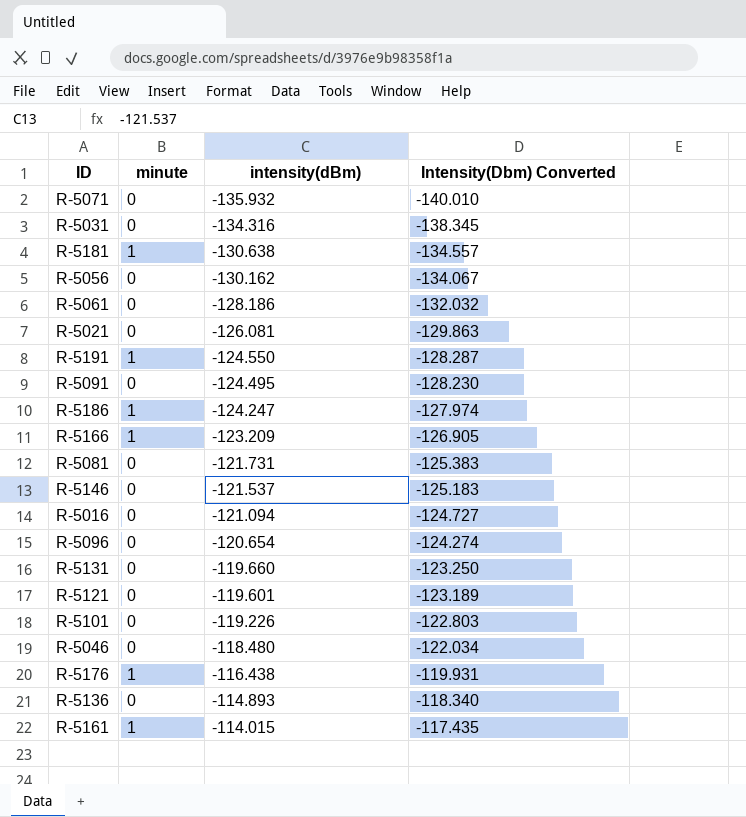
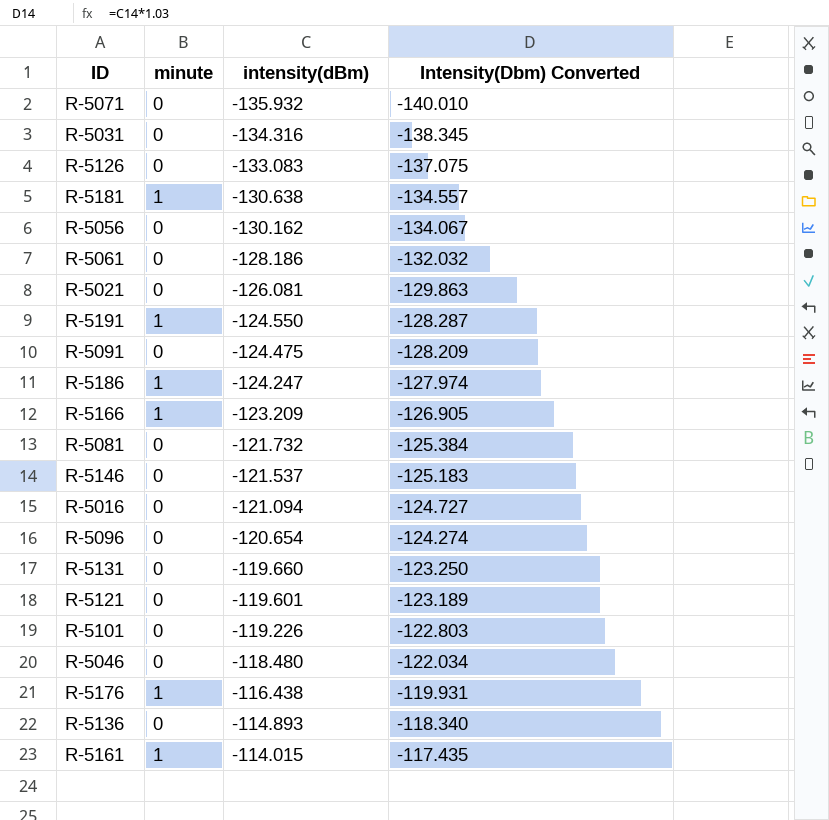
row R-5126: none -> 0 | -133.083 | -137.075
R-5091 | intensity(dBm): -124.495 -> -124.475
R-5091 | Intensity(Dbm) Converted: -128.230 -> -128.209
R-5081 | intensity(dBm): -121.731 -> -121.732
R-5081 | Intensity(Dbm) Converted: -125.383 -> -125.384

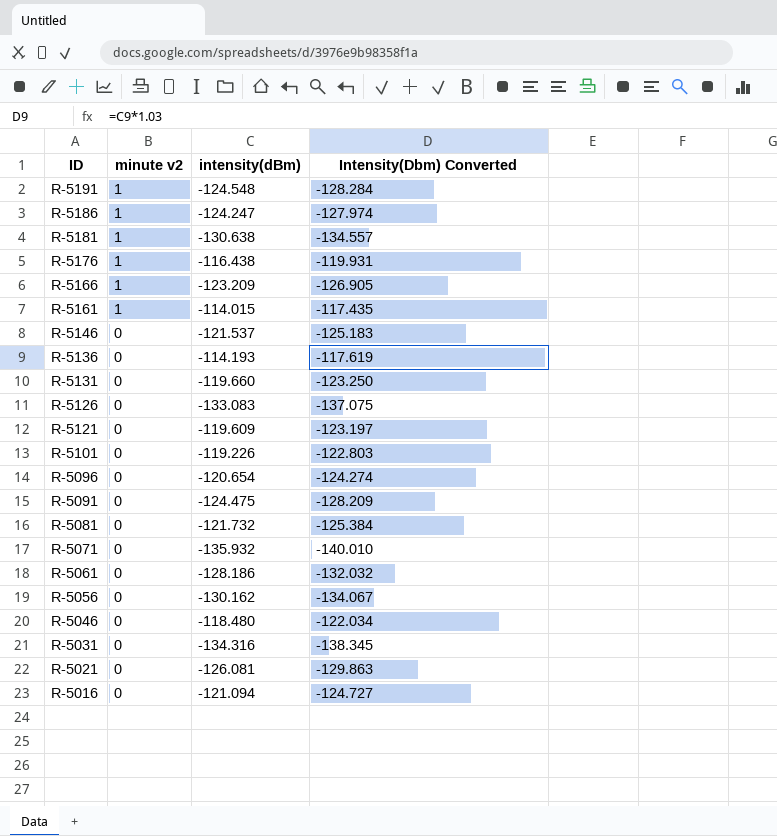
row order: intensity(dBm) ascending -> ID descending
column name: minute -> minute v2
R-5191 | intensity(dBm): -124.550 -> -124.548
R-5191 | Intensity(Dbm) Converted: -128.287 -> -128.284
R-5136 | intensity(dBm): -114.893 -> -114.193
R-5136 | Intensity(Dbm) Converted: -118.340 -> -117.619
R-5121 | intensity(dBm): -119.601 -> -119.609
R-5121 | Intensity(Dbm) Converted: -123.189 -> -123.197

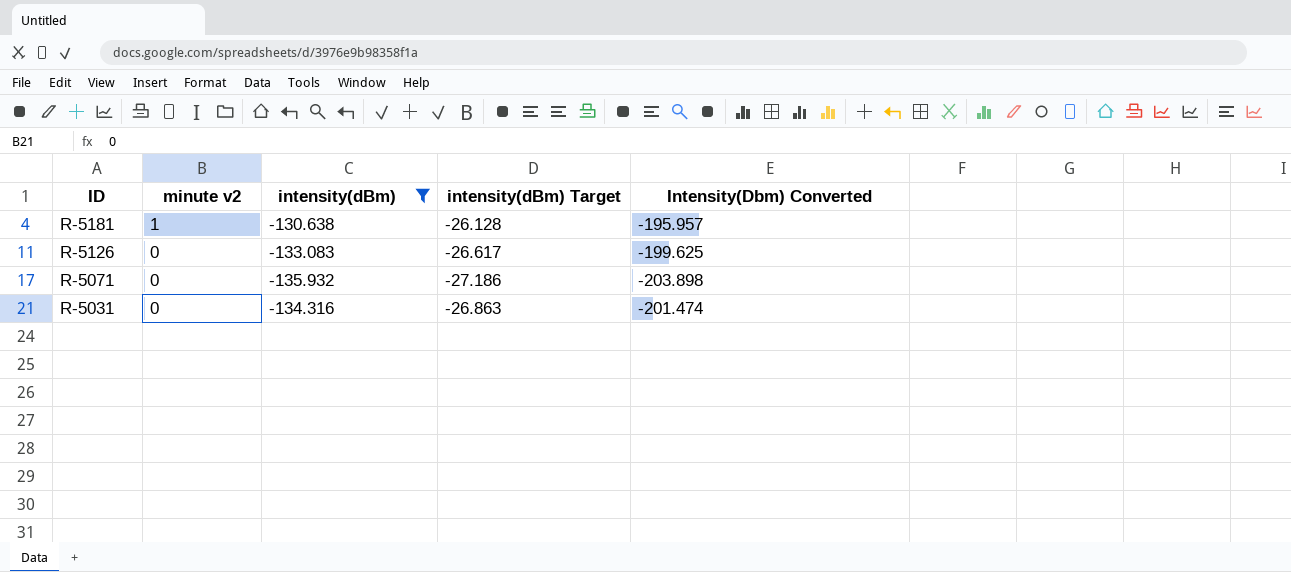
filter: none -> intensity(dBm) <= -130.638
column intensity(dBm) Target | formula: none -> [intensity(dBm)] * 0.2
column Intensity(Dbm) Converted | formula: [intensity(dBm)] * 1.03 -> [intensity(dBm)] * 1.5

